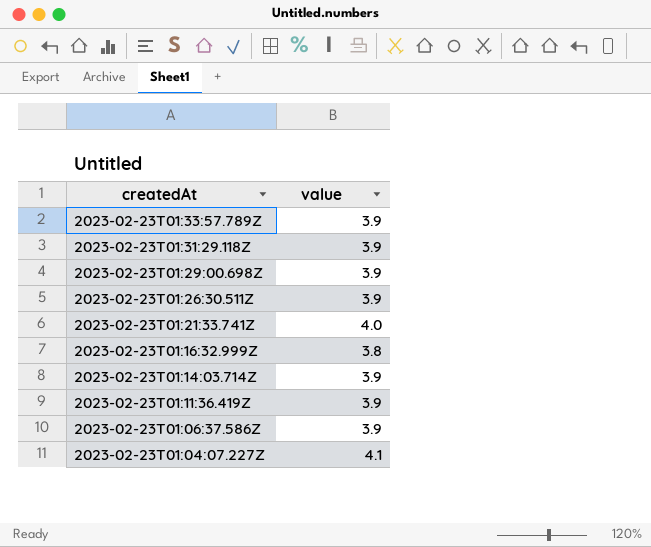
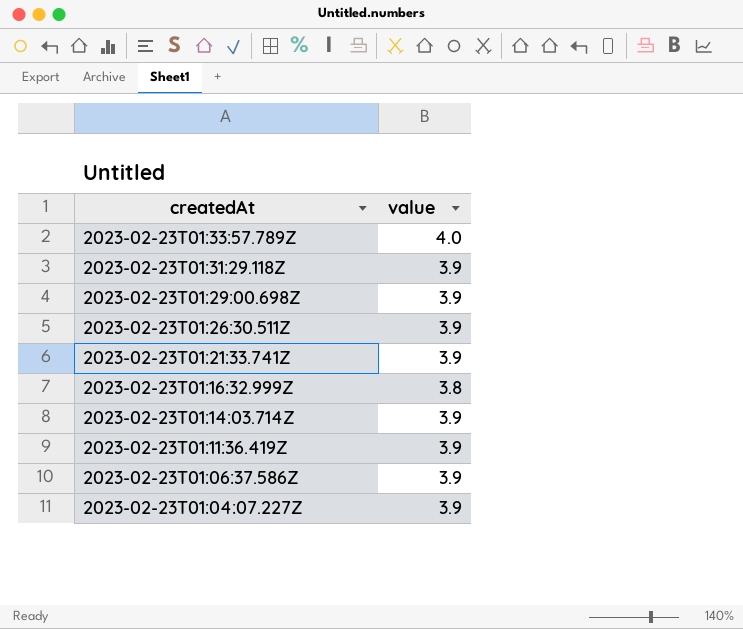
2023-02-23T01:33:57.789Z | value: 3.9 -> 4.0
2023-02-23T01:21:33.741Z | value: 4.0 -> 3.9
2023-02-23T01:04:07.227Z | value: 4.1 -> 3.9

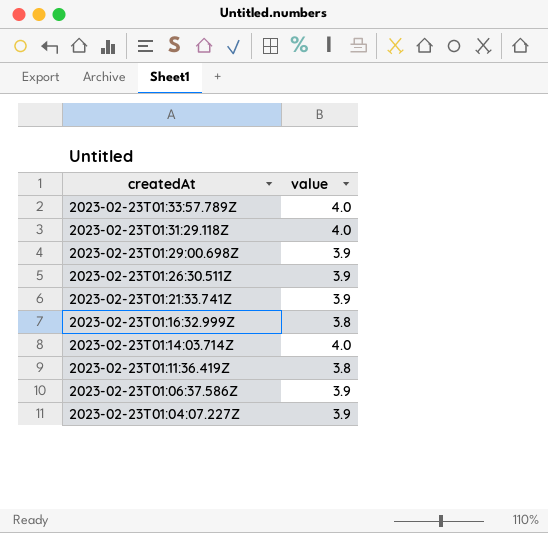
2023-02-23T01:31:29.118Z | value: 3.9 -> 4.0
2023-02-23T01:14:03.714Z | value: 3.9 -> 4.0
2023-02-23T01:11:36.419Z | value: 3.9 -> 3.8

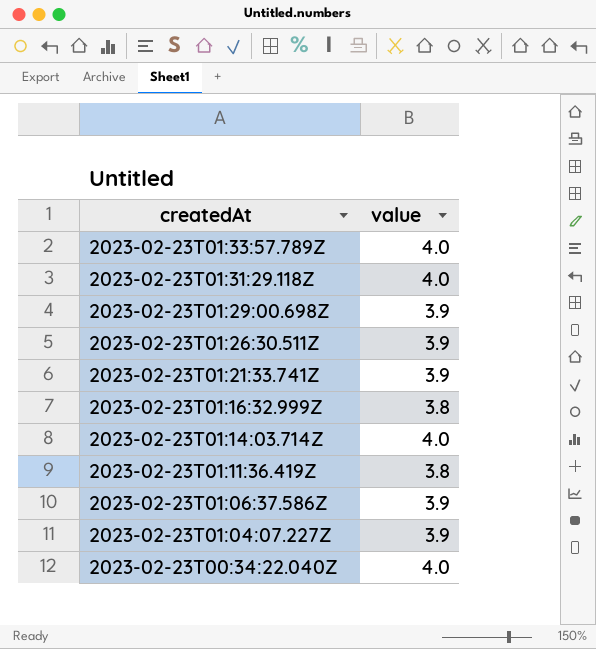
row 2023-02-23T00:34:22.040Z: none -> 4.0

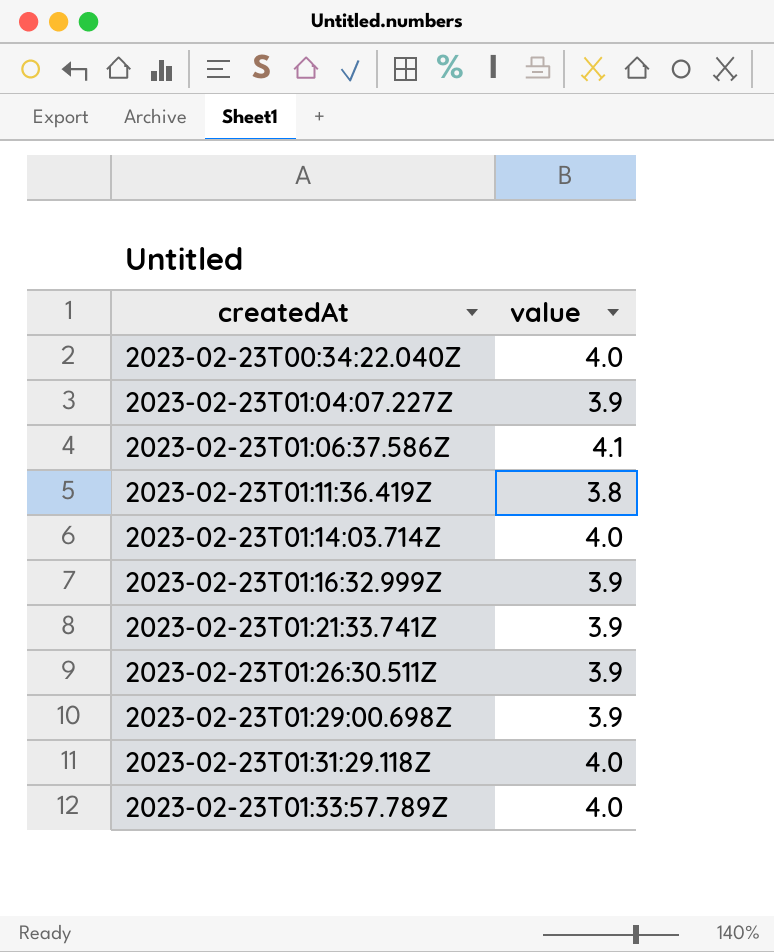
row order: createdAt descending -> createdAt ascending
2023-02-23T01:06:37.586Z | value: 3.9 -> 4.1
2023-02-23T01:16:32.999Z | value: 3.8 -> 3.9

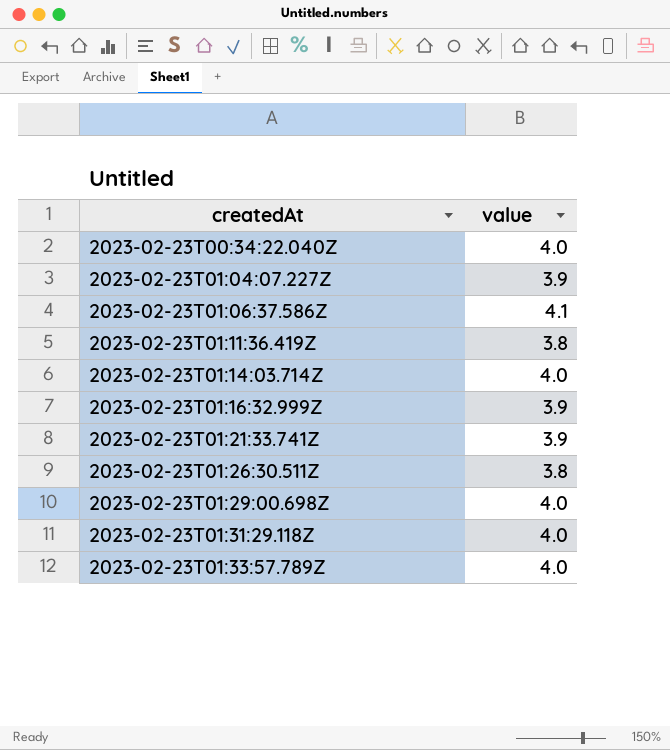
2023-02-23T01:26:30.511Z | value: 3.9 -> 3.8
2023-02-23T01:29:00.698Z | value: 3.9 -> 4.0

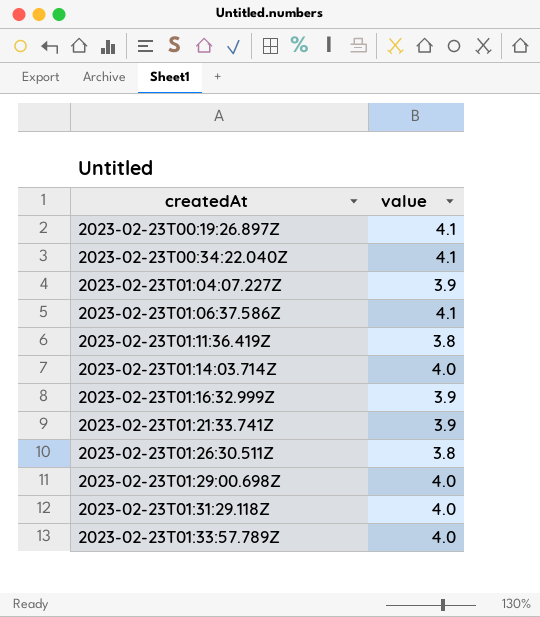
row 2023-02-23T00:19:26.897Z: none -> 4.1
2023-02-23T00:34:22.040Z | value: 4.0 -> 4.1

